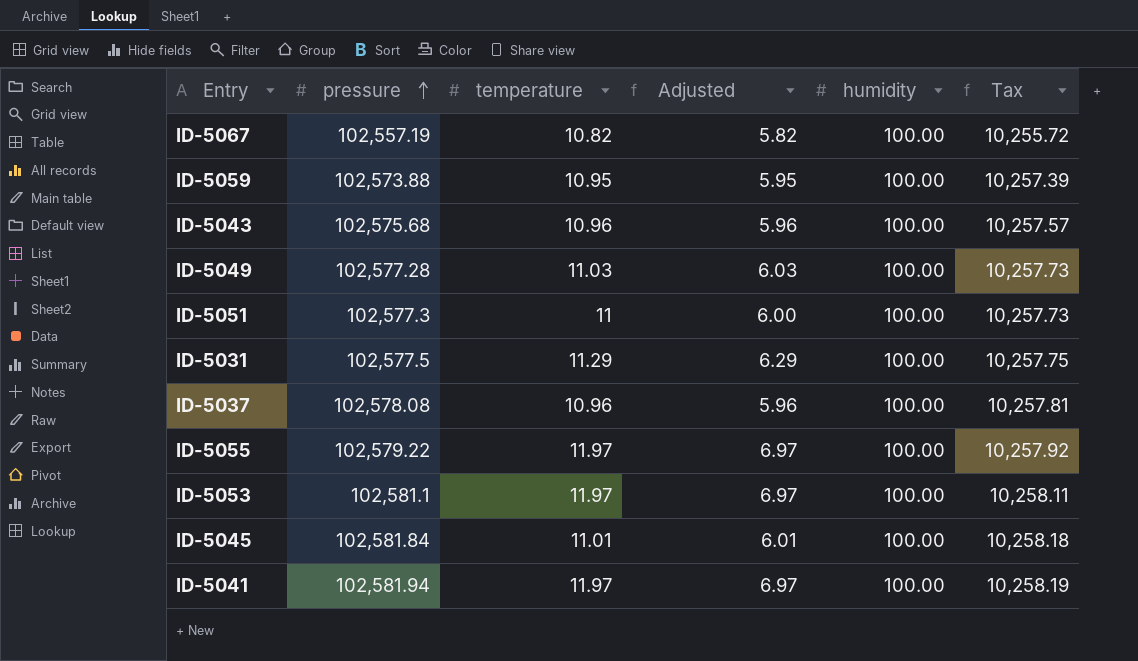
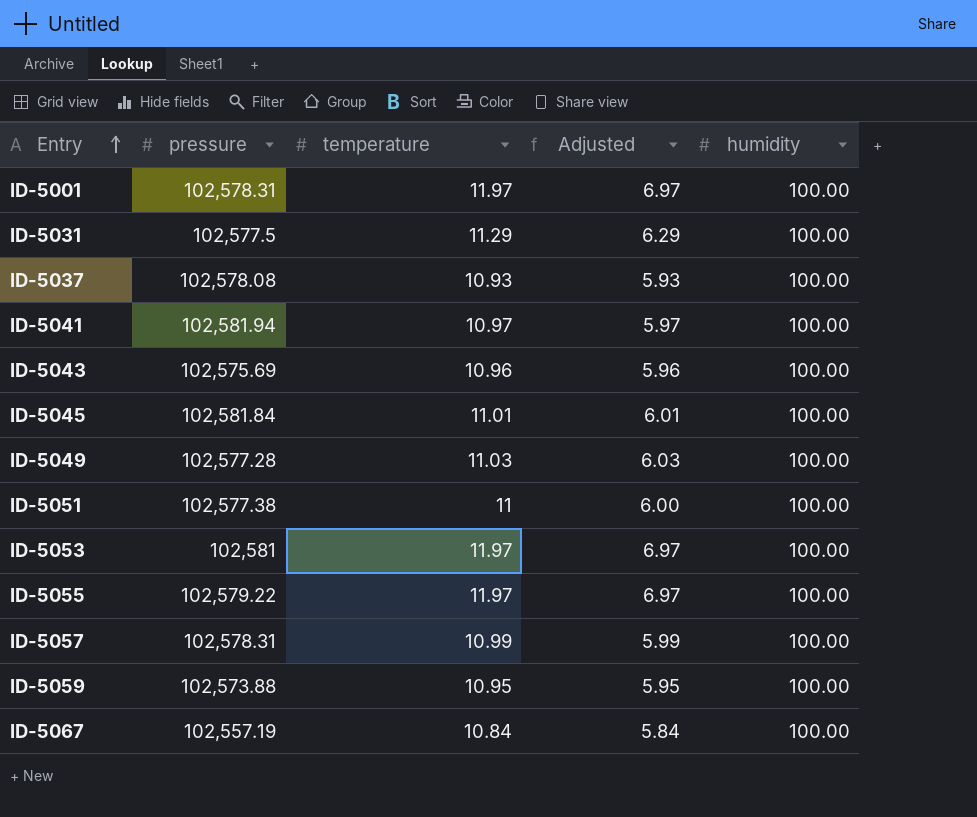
row order: pressure ascending -> Entry ascending
column Tax | formula: [pressure] * 0.1 -> none
row ID-5001: none -> 102,578.31 | 11.97 | 6.97 | 100.00
ID-5037 | temperature: 10.96 -> 10.93
ID-5037 | Adjusted: 5.96 -> 5.93
ID-5041 | temperature: 11.97 -> 10.97
ID-5041 | Adjusted: 6.97 -> 5.97
ID-5043 | pressure: 102,575.68 -> 102,575.69
ID-5051 | pressure: 102,577.3 -> 102,577.38
ID-5053 | pressure: 102,581.1 -> 102,581
row ID-5057: none -> 102,578.31 | 10.99 | 5.99 | 100.00
ID-5067 | temperature: 10.82 -> 10.84
ID-5067 | Adjusted: 5.82 -> 5.84

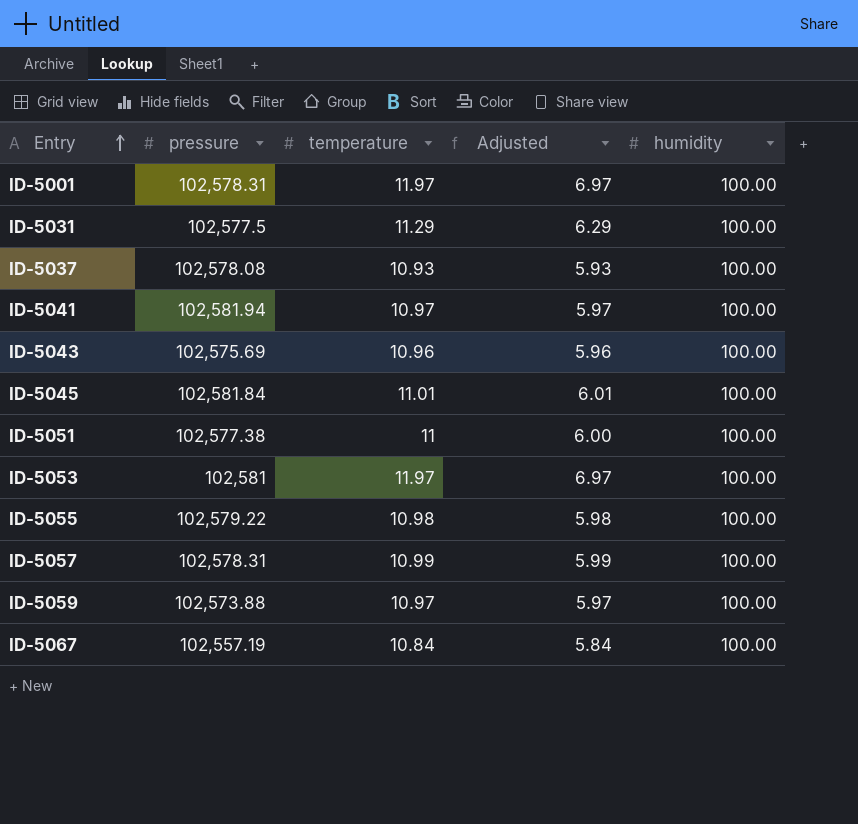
row ID-5049: 102,577.28 | 11.03 | 6.03 | 100.00 -> none
ID-5055 | temperature: 11.97 -> 10.98
ID-5055 | Adjusted: 6.97 -> 5.98
ID-5059 | temperature: 10.95 -> 10.97
ID-5059 | Adjusted: 5.95 -> 5.97

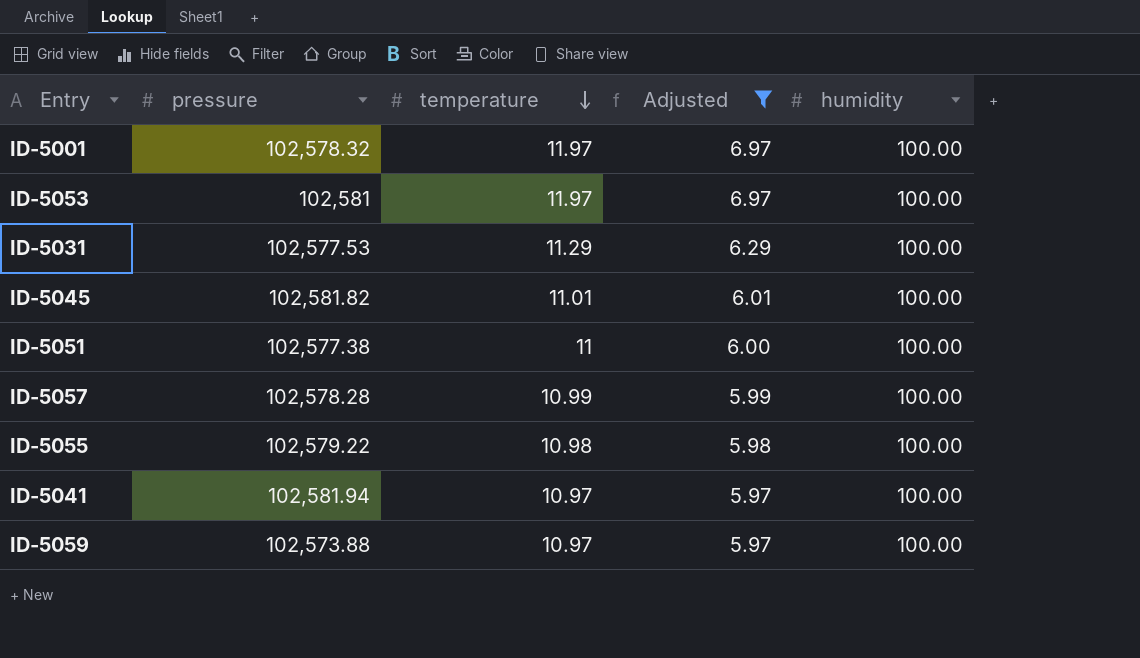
filter: none -> Adjusted >= 5.97
row order: Entry ascending -> temperature descending
ID-5001 | pressure: 102,578.31 -> 102,578.32
ID-5031 | pressure: 102,577.5 -> 102,577.53
ID-5045 | pressure: 102,581.84 -> 102,581.82
ID-5057 | pressure: 102,578.31 -> 102,578.28

